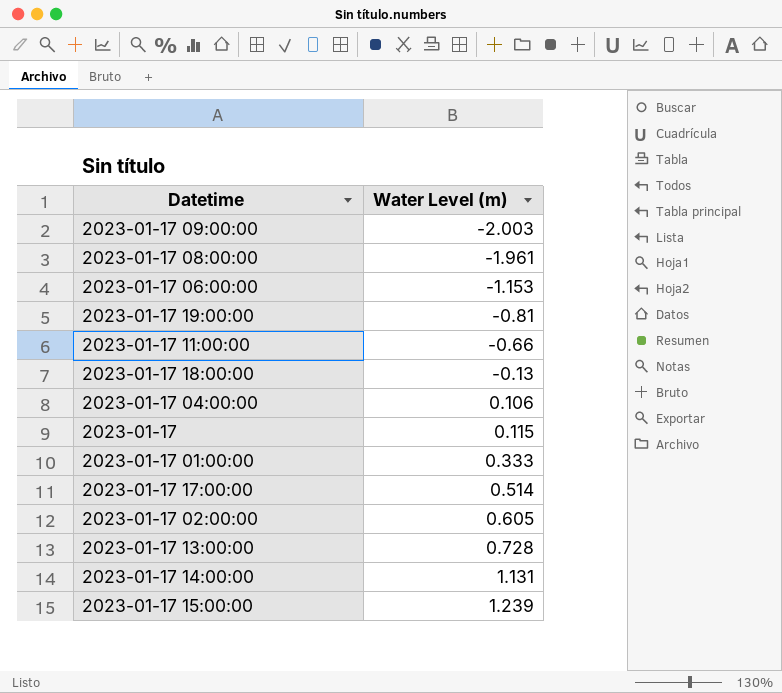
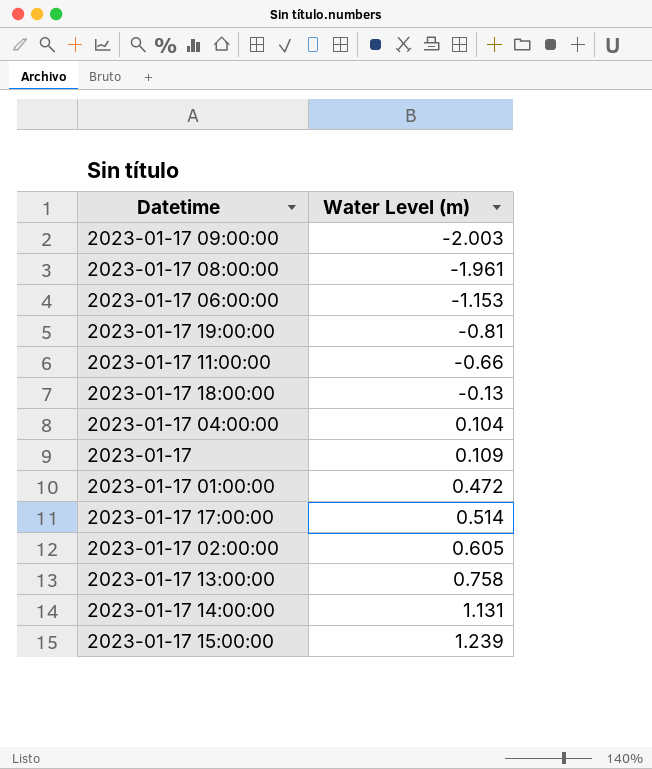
2023-01-17 04:00:00 | Water Level (m): 0.106 -> 0.104
2023-01-17 | Water Level (m): 0.115 -> 0.109
2023-01-17 01:00:00 | Water Level (m): 0.333 -> 0.472
2023-01-17 13:00:00 | Water Level (m): 0.728 -> 0.758

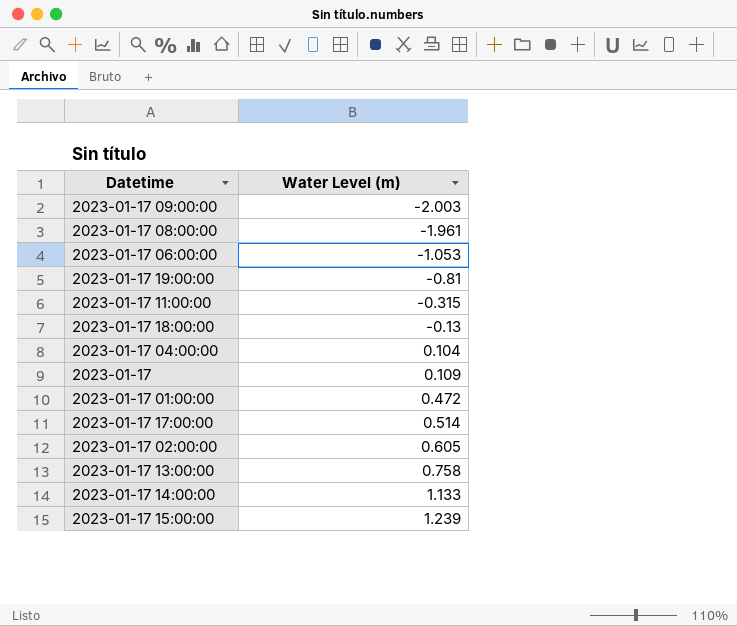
2023-01-17 06:00:00 | Water Level (m): -1.153 -> -1.053
2023-01-17 11:00:00 | Water Level (m): -0.66 -> -0.315
2023-01-17 14:00:00 | Water Level (m): 1.131 -> 1.133

